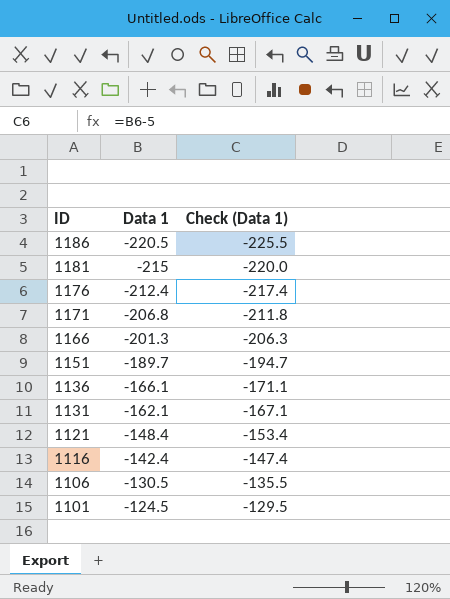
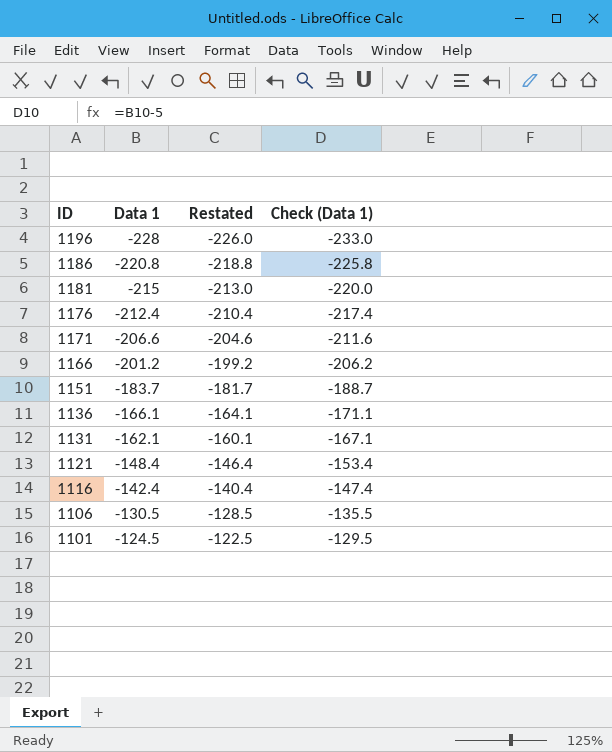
column Restated | formula: none -> [Data 1] + 2
row 1196: none -> -228 | -226.0 | -233.0
1186 | Data 1: -220.5 -> -220.8
1186 | Check (Data 1): -225.5 -> -225.8
1171 | Data 1: -206.8 -> -206.6
1171 | Check (Data 1): -211.8 -> -211.6
1166 | Data 1: -201.3 -> -201.2
1166 | Check (Data 1): -206.3 -> -206.2
1151 | Data 1: -189.7 -> -183.7
1151 | Check (Data 1): -194.7 -> -188.7

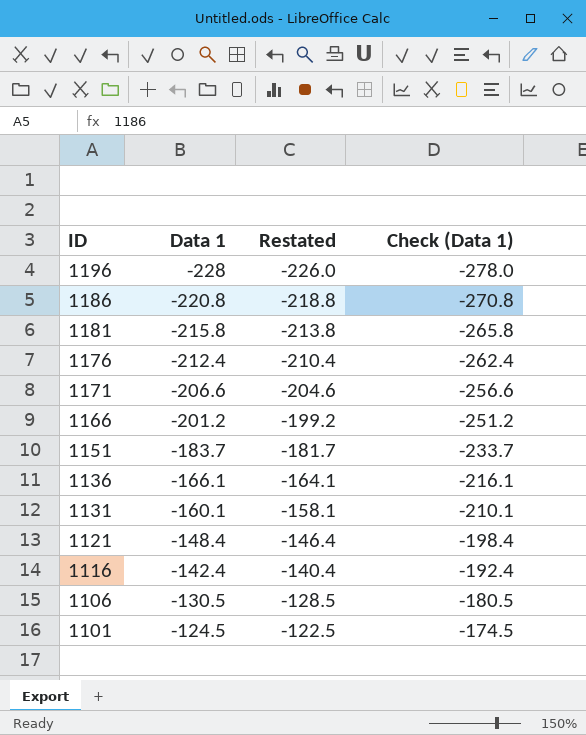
column Check (Data 1) | formula: [Data 1] - 5 -> [Data 1] - 50
1181 | Data 1: -215 -> -215.8
1181 | Restated: -213.0 -> -213.8
1131 | Data 1: -162.1 -> -160.1
1131 | Restated: -160.1 -> -158.1

